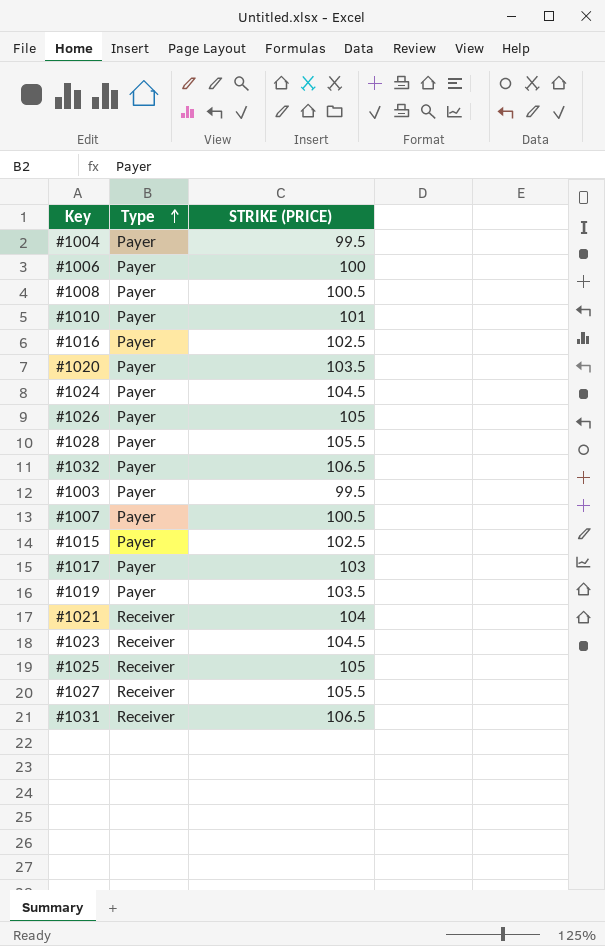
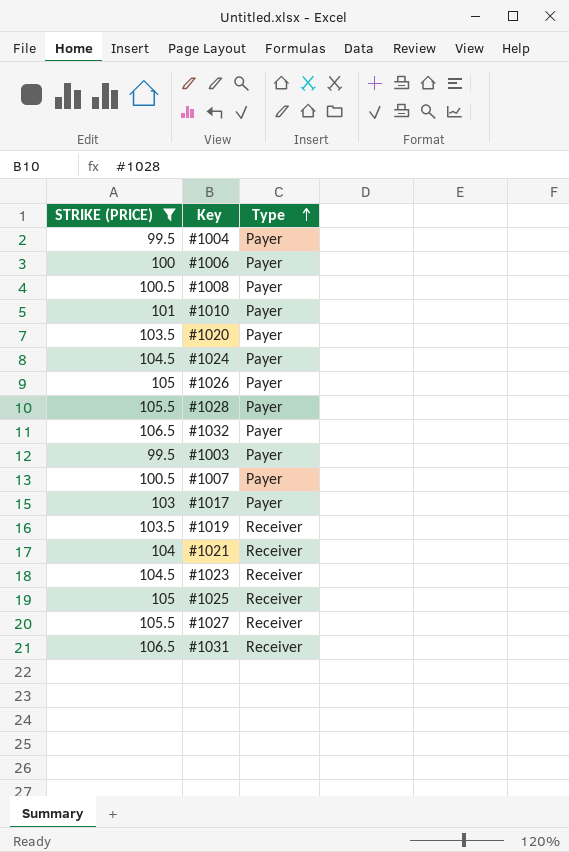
filter: none -> STRIKE (PRICE) != 102.5
column STRIKE (PRICE) | position: 3 -> 1
#1019 | Type: Payer -> Receiver

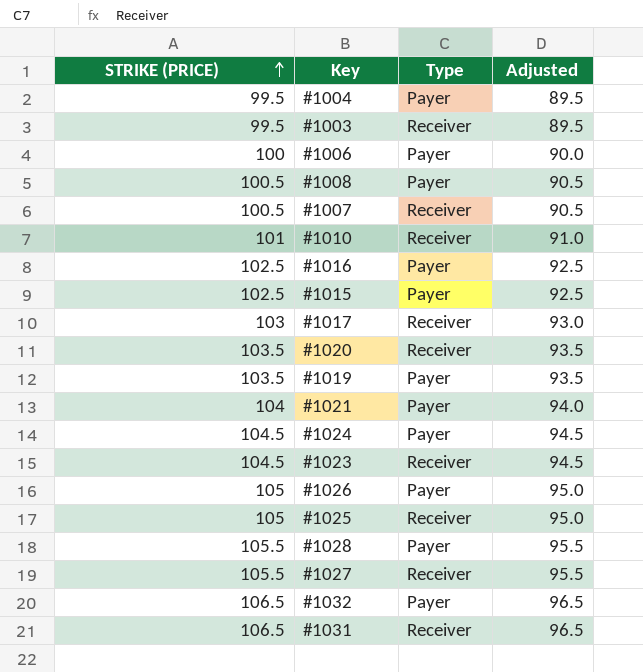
filter: STRIKE (PRICE) != 102.5 -> none
row order: Type ascending -> STRIKE (PRICE) ascending
column Adjusted | formula: none -> [STRIKE (PRICE)] - 10
#1003 | Type: Payer -> Receiver
#1007 | Type: Payer -> Receiver
#1010 | Type: Payer -> Receiver
#1017 | Type: Payer -> Receiver
#1020 | Type: Payer -> Receiver
#1019 | Type: Receiver -> Payer
#1021 | Type: Receiver -> Payer

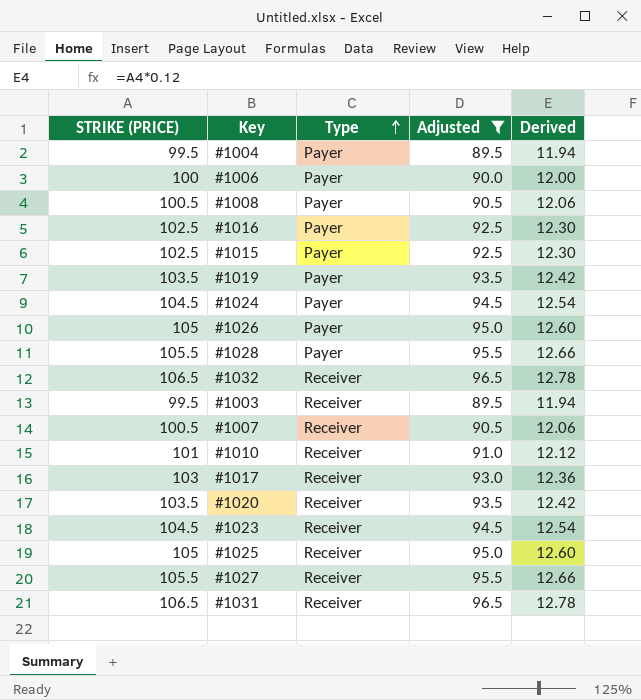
filter: none -> Adjusted != 94.0
row order: STRIKE (PRICE) ascending -> Type ascending
column Derived | formula: none -> [STRIKE (PRICE)] * 0.12
#1032 | Type: Payer -> Receiver

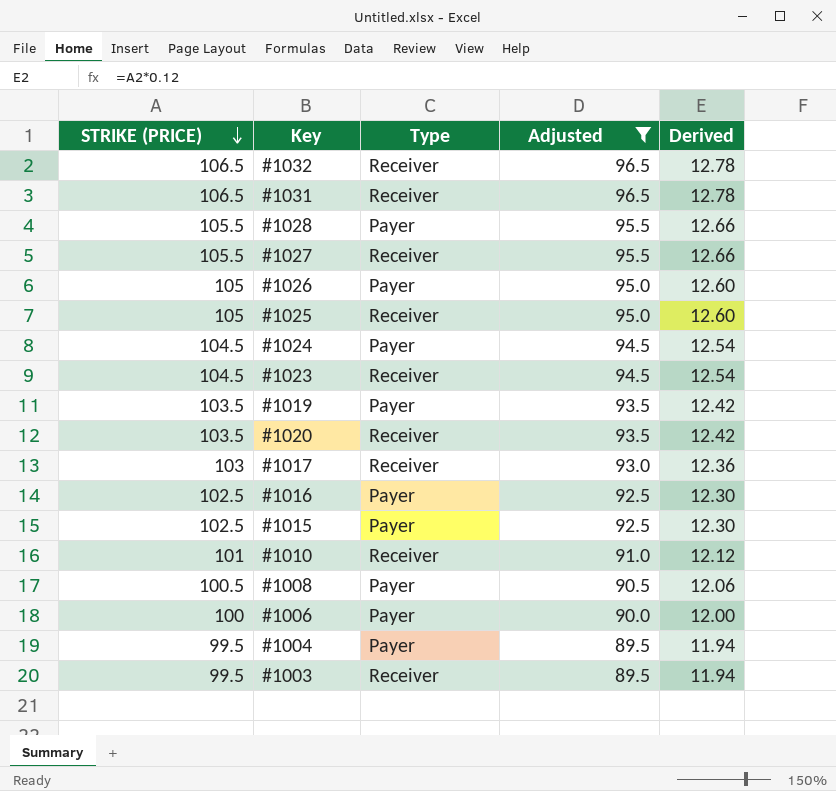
row order: Type ascending -> STRIKE (PRICE) descending
row #1007: 100.5 | Receiver | 90.5 | 12.06 -> none

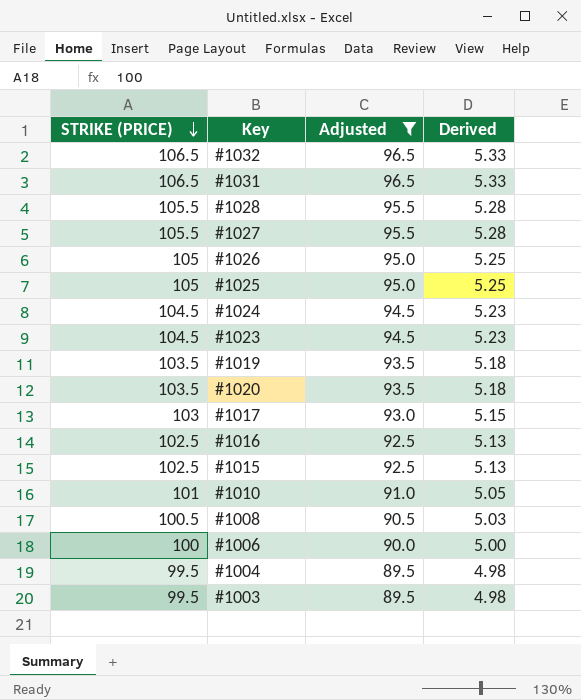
column Type | position: 3 -> none
column Derived | formula: [STRIKE (PRICE)] * 0.12 -> [STRIKE (PRICE)] * 0.05

